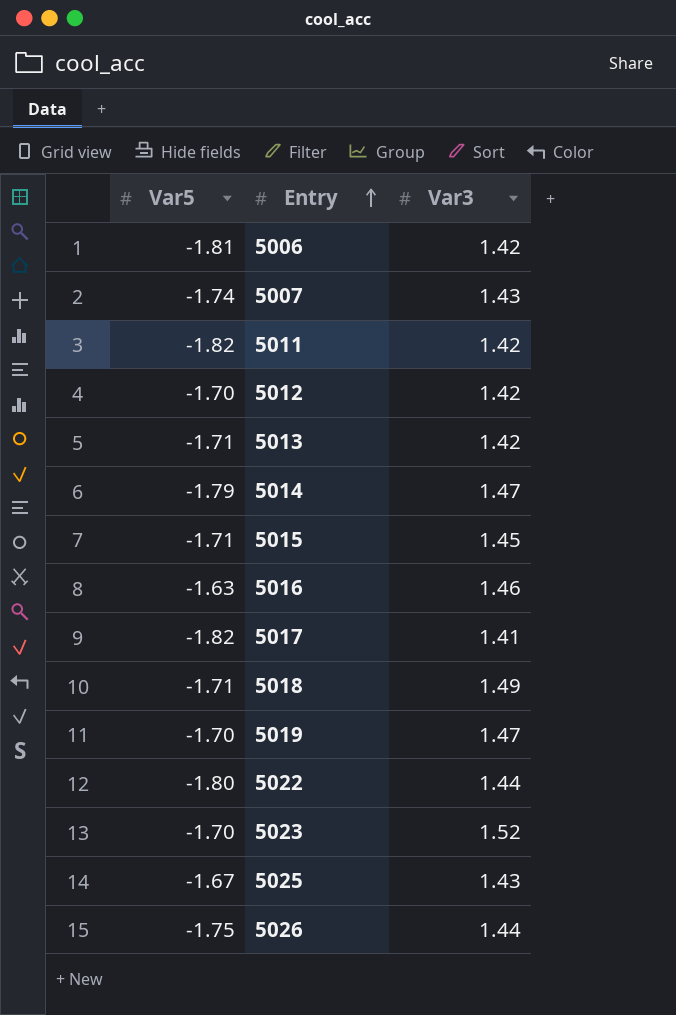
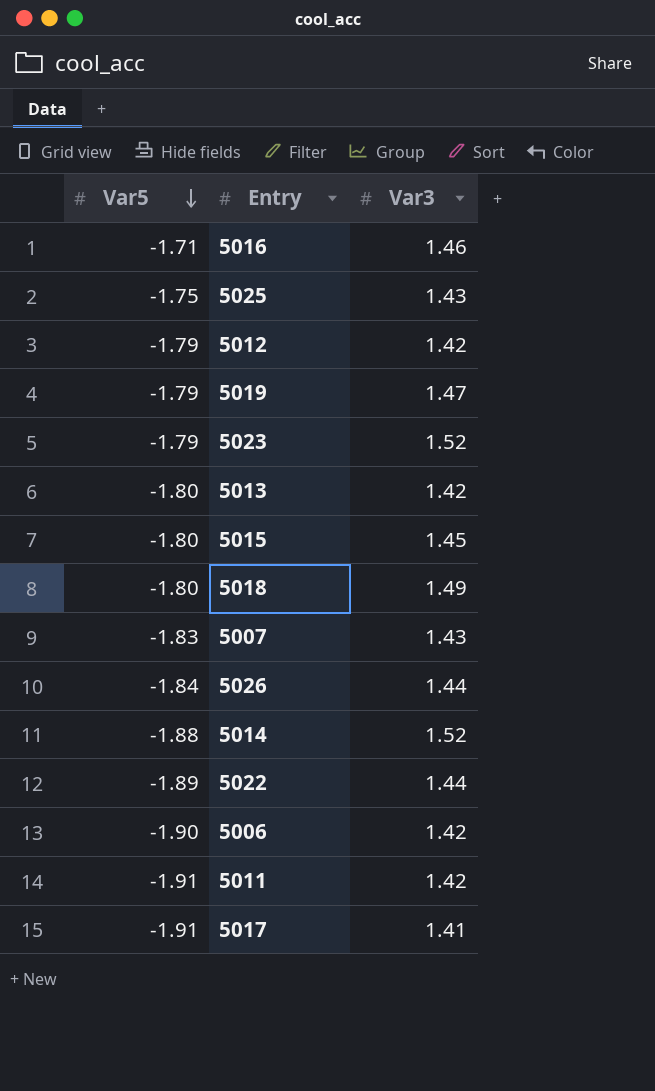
row order: Entry ascending -> Var5 descending
5016 | Var5: -1.63 -> -1.71
5025 | Var5: -1.67 -> -1.75
5012 | Var5: -1.70 -> -1.79
5019 | Var5: -1.70 -> -1.79
5023 | Var5: -1.70 -> -1.79
5013 | Var5: -1.71 -> -1.80
5015 | Var5: -1.71 -> -1.80
5018 | Var5: -1.71 -> -1.80
5007 | Var5: -1.74 -> -1.83
5026 | Var5: -1.75 -> -1.84
5014 | Var5: -1.79 -> -1.88
5014 | Var3: 1.47 -> 1.52
5022 | Var5: -1.80 -> -1.89
5006 | Var5: -1.81 -> -1.90
5011 | Var5: -1.82 -> -1.91
5017 | Var5: -1.82 -> -1.91

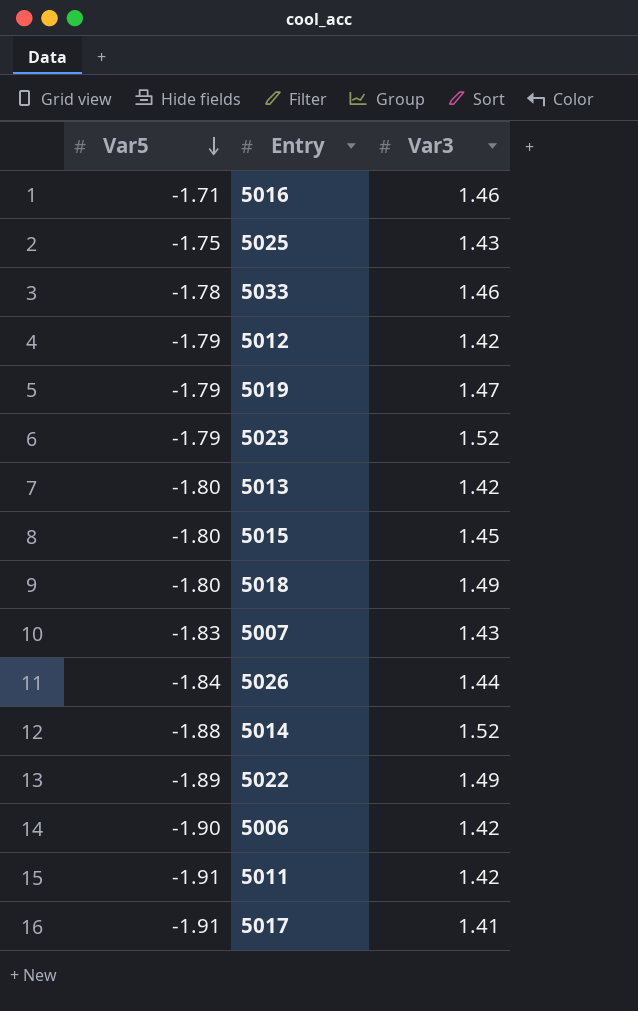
row 5033: none -> -1.78 | 1.46
5022 | Var3: 1.44 -> 1.49

